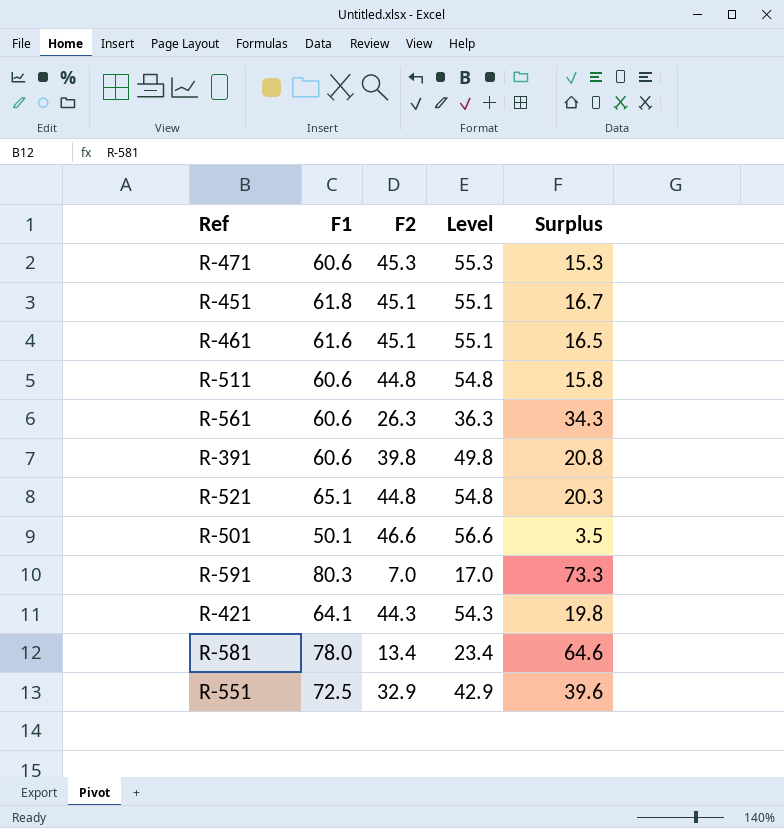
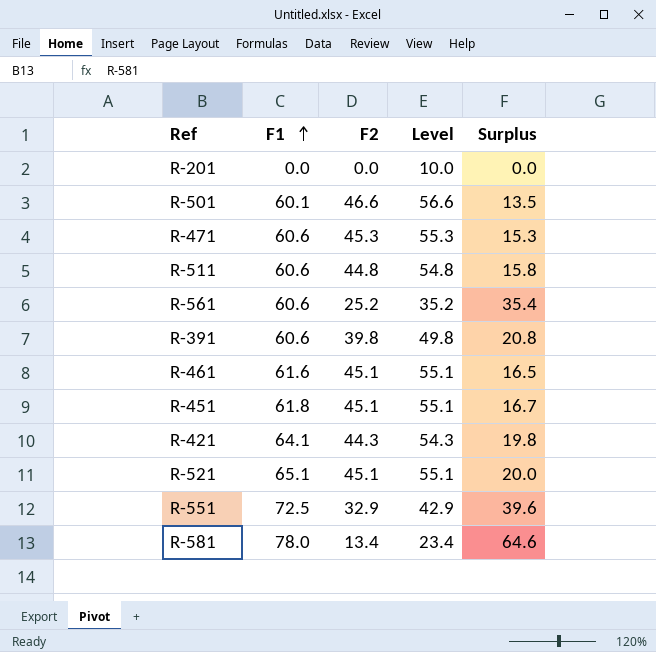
row order: none -> F1 ascending
row R-591: 80.3 | 7.0 | 17.0 | 73.3 -> none
row R-201: none -> 0.0 | 0.0 | 10.0 | 0.0
R-501 | F1: 50.1 -> 60.1
R-501 | Surplus: 3.5 -> 13.5
R-561 | F2: 26.3 -> 25.2
R-561 | Level: 36.3 -> 35.2
R-561 | Surplus: 34.3 -> 35.4
R-521 | F2: 44.8 -> 45.1
R-521 | Level: 54.8 -> 55.1
R-521 | Surplus: 20.3 -> 20.0

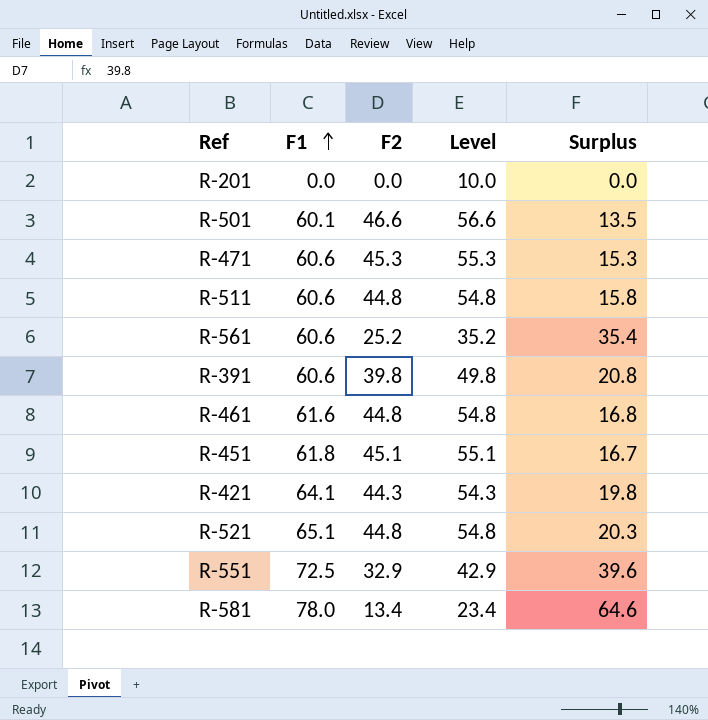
R-461 | F2: 45.1 -> 44.8
R-461 | Level: 55.1 -> 54.8
R-461 | Surplus: 16.5 -> 16.8
R-521 | F2: 45.1 -> 44.8
R-521 | Level: 55.1 -> 54.8
R-521 | Surplus: 20.0 -> 20.3

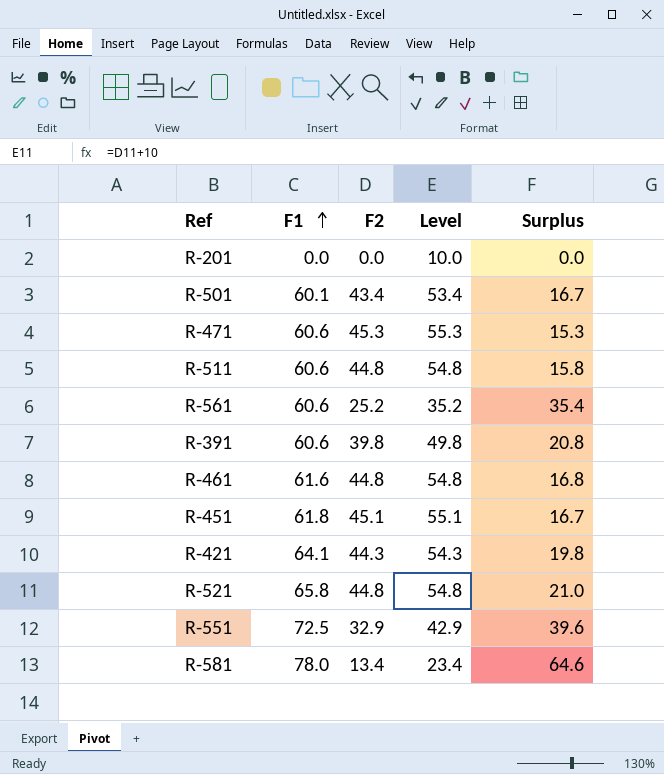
R-501 | F2: 46.6 -> 43.4
R-501 | Level: 56.6 -> 53.4
R-501 | Surplus: 13.5 -> 16.7
R-521 | F1: 65.1 -> 65.8
R-521 | Surplus: 20.3 -> 21.0

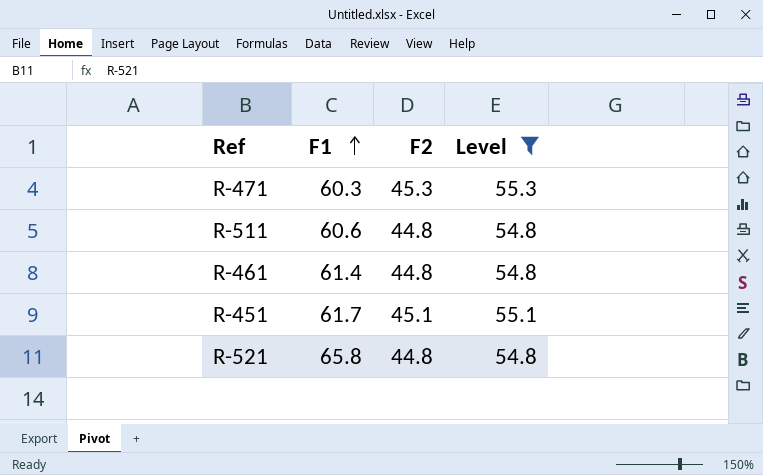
filter: none -> Level >= 54.8
column Surplus | formula: [F1] - [F2] -> none
R-471 | F1: 60.6 -> 60.3
R-461 | F1: 61.6 -> 61.4
R-451 | F1: 61.8 -> 61.7

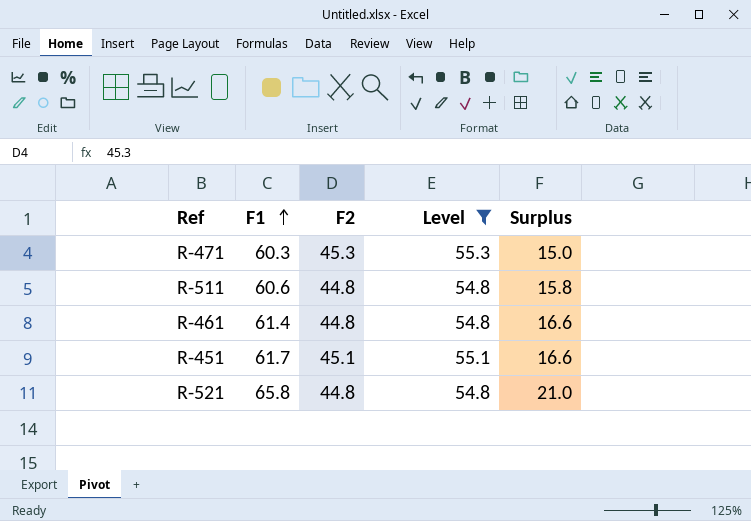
column Surplus | formula: none -> [F1] - [F2]

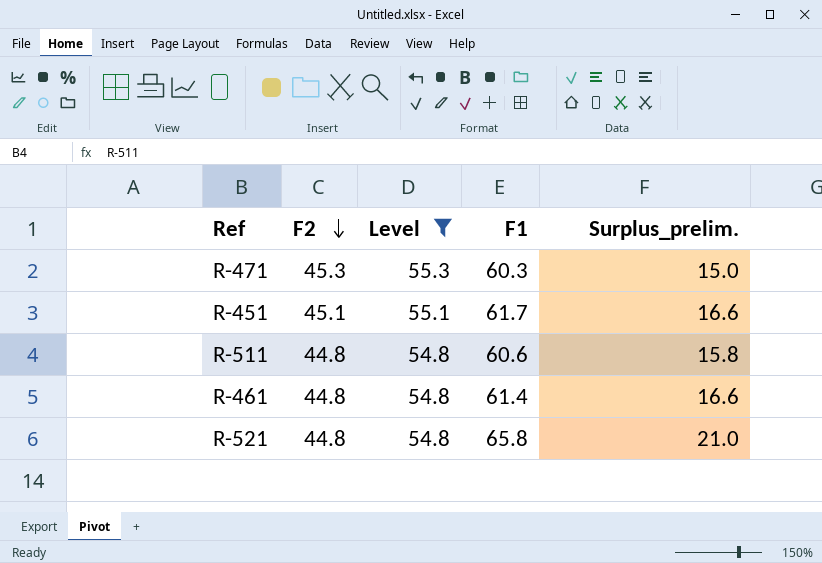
row order: F1 ascending -> F2 descending
column F1 | position: 2 -> 4
column name: Surplus -> Surplus_prelim.

